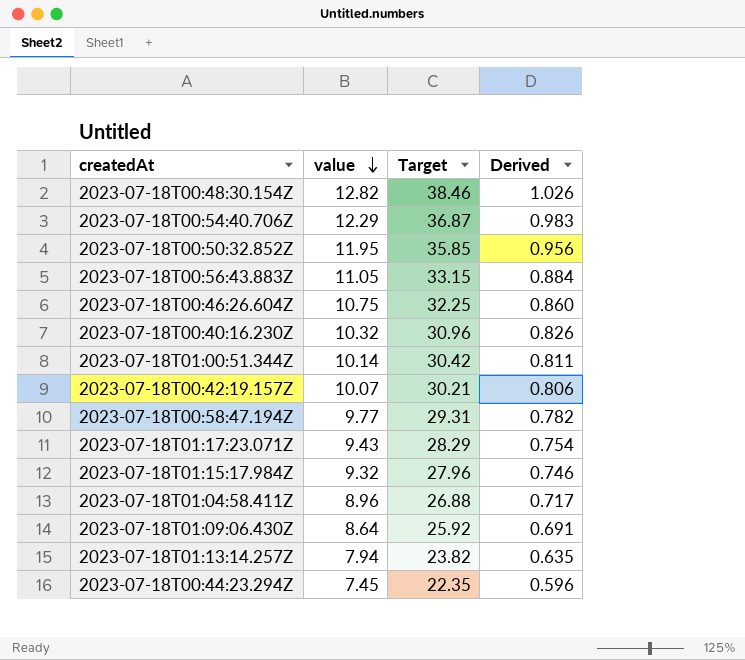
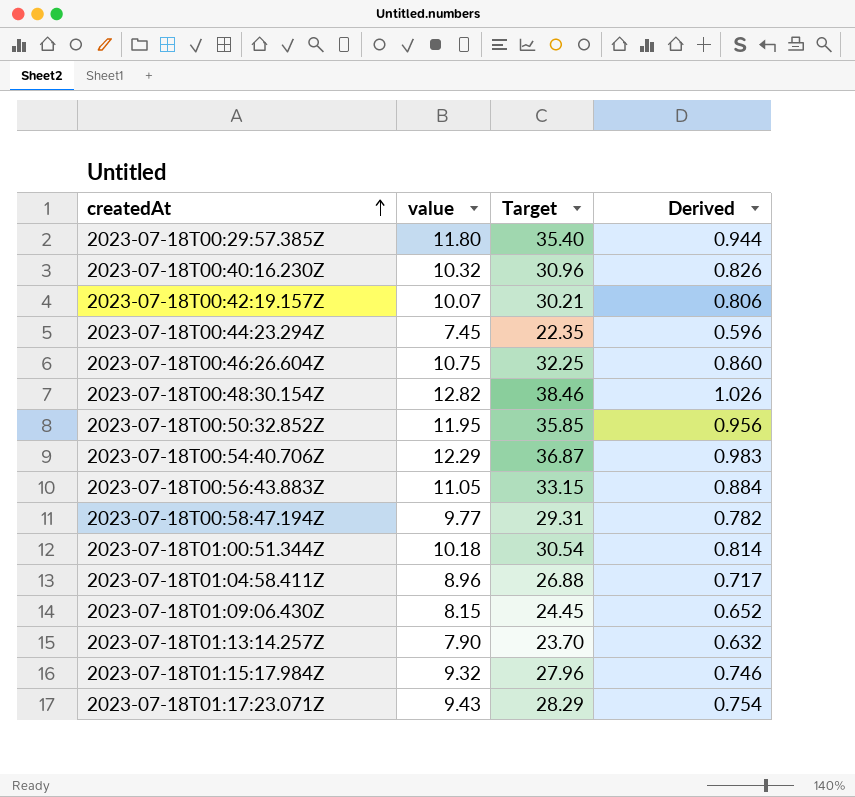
row order: value descending -> createdAt ascending
row 2023-07-18T00:29:57.385Z: none -> 11.80 | 35.40 | 0.944
2023-07-18T01:00:51.344Z | value: 10.14 -> 10.18
2023-07-18T01:00:51.344Z | Target: 30.42 -> 30.54
2023-07-18T01:00:51.344Z | Derived: 0.811 -> 0.814
2023-07-18T01:09:06.430Z | value: 8.64 -> 8.15
2023-07-18T01:09:06.430Z | Target: 25.92 -> 24.45
2023-07-18T01:09:06.430Z | Derived: 0.691 -> 0.652
2023-07-18T01:13:14.257Z | value: 7.94 -> 7.90
2023-07-18T01:13:14.257Z | Target: 23.82 -> 23.70
2023-07-18T01:13:14.257Z | Derived: 0.635 -> 0.632

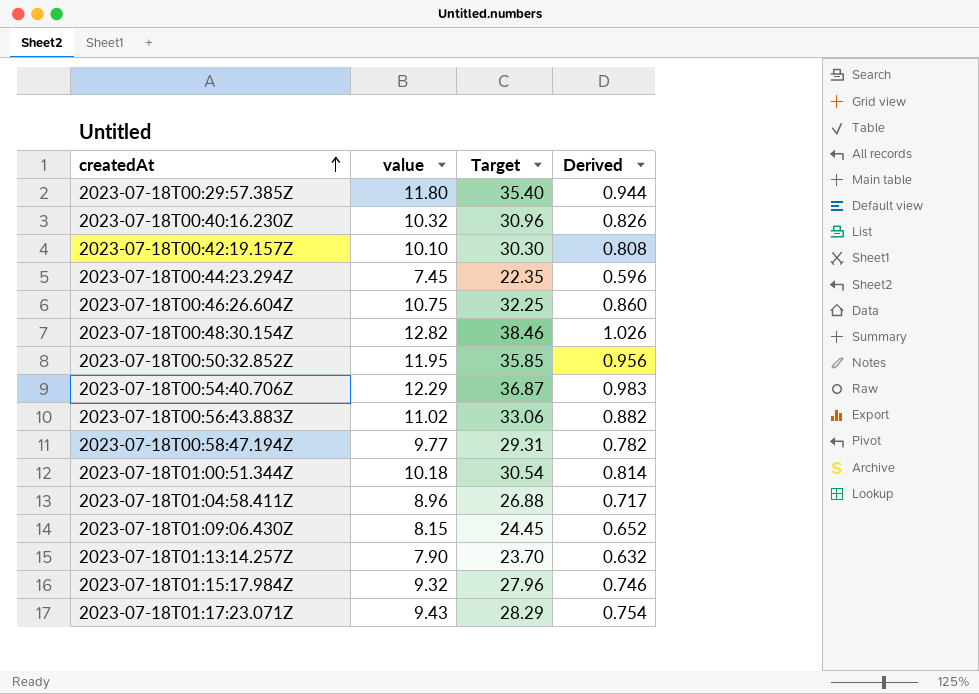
2023-07-18T00:42:19.157Z | value: 10.07 -> 10.10
2023-07-18T00:42:19.157Z | Target: 30.21 -> 30.30
2023-07-18T00:42:19.157Z | Derived: 0.806 -> 0.808
2023-07-18T00:56:43.883Z | value: 11.05 -> 11.02
2023-07-18T00:56:43.883Z | Target: 33.15 -> 33.06
2023-07-18T00:56:43.883Z | Derived: 0.884 -> 0.882

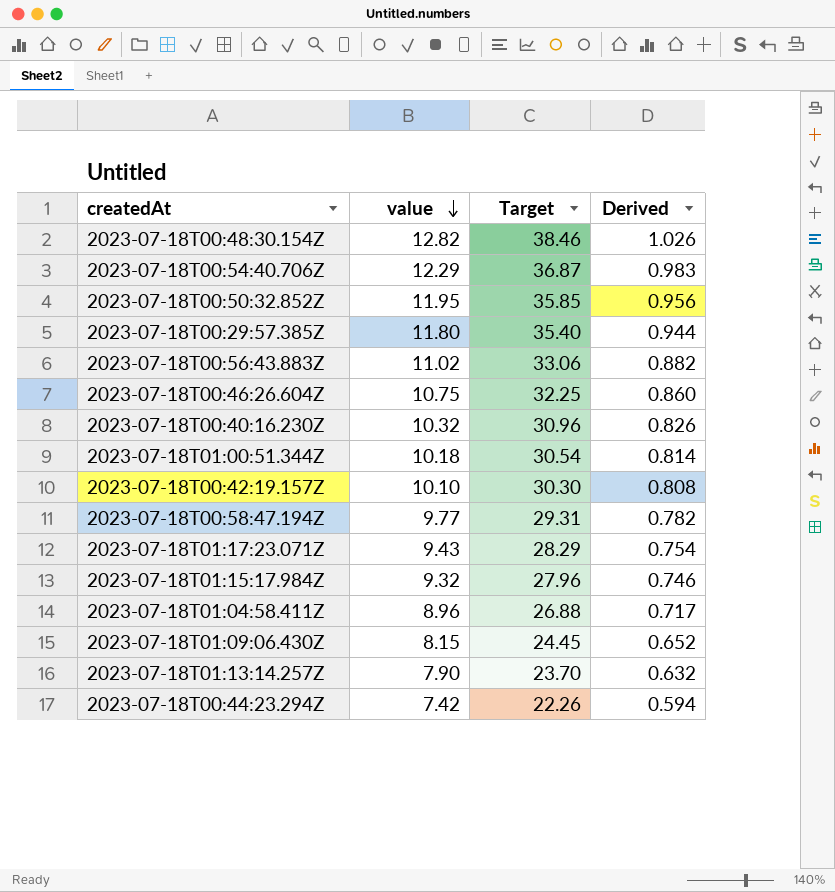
row order: createdAt ascending -> value descending
2023-07-18T00:44:23.294Z | value: 7.45 -> 7.42
2023-07-18T00:44:23.294Z | Target: 22.35 -> 22.26
2023-07-18T00:44:23.294Z | Derived: 0.596 -> 0.594

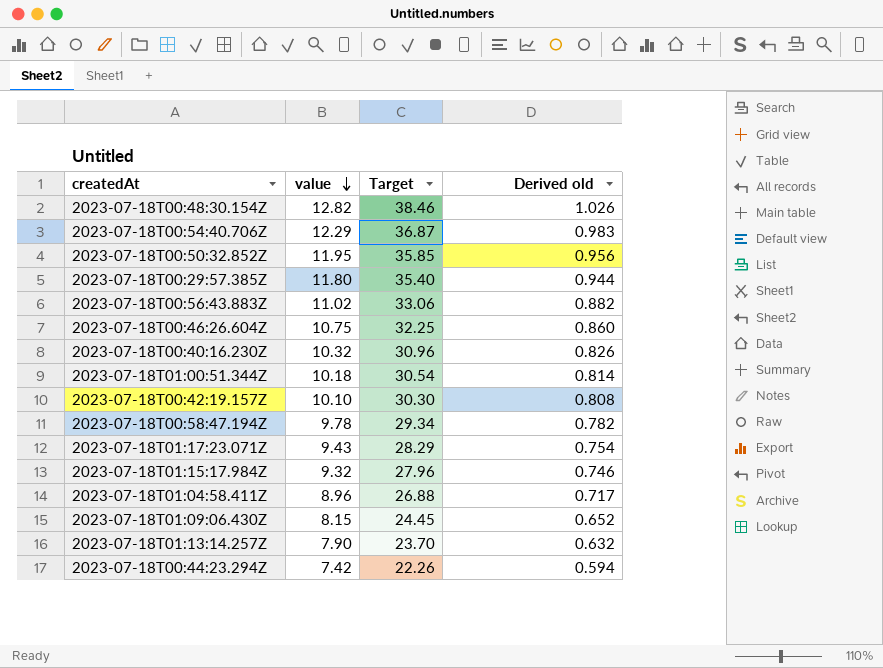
column name: Derived -> Derived old
2023-07-18T00:58:47.194Z | value: 9.77 -> 9.78
2023-07-18T00:58:47.194Z | Target: 29.31 -> 29.34

